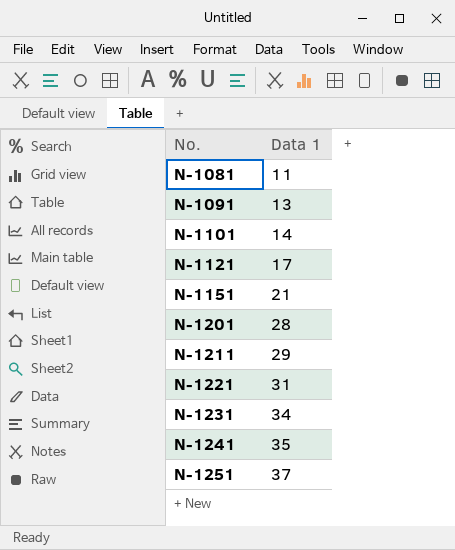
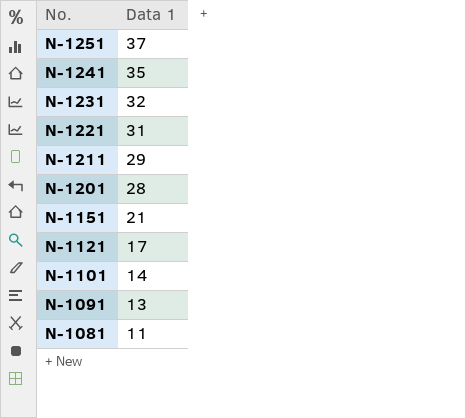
row order: No. ascending -> No. descending
N-1231 | Data 1: 34 -> 32

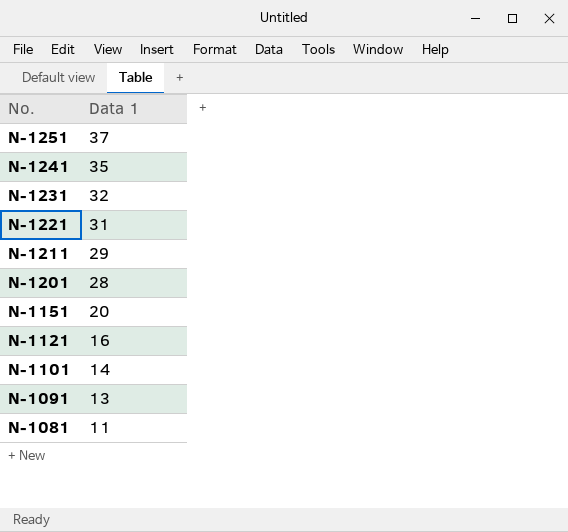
N-1151 | Data 1: 21 -> 20
N-1121 | Data 1: 17 -> 16

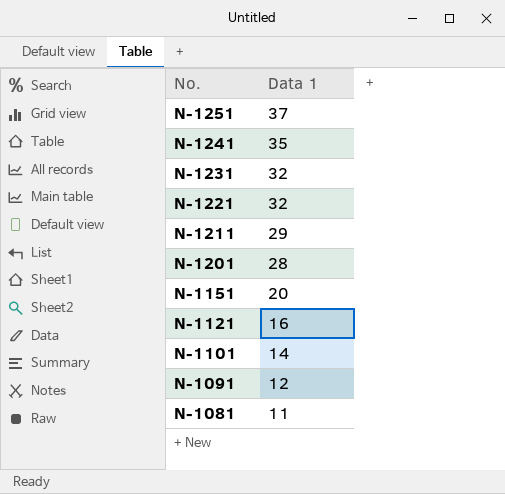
N-1221 | Data 1: 31 -> 32
N-1091 | Data 1: 13 -> 12

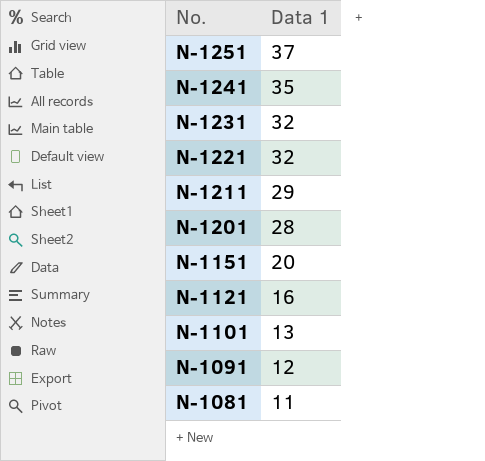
N-1101 | Data 1: 14 -> 13

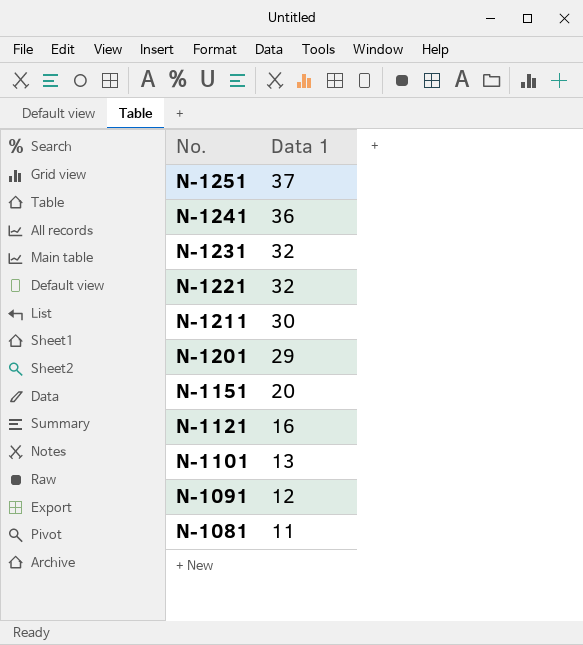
N-1241 | Data 1: 35 -> 36
N-1211 | Data 1: 29 -> 30
N-1201 | Data 1: 28 -> 29

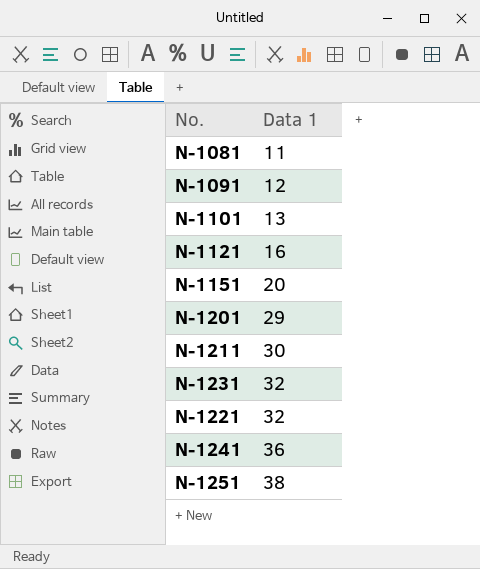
row order: No. descending -> Data 1 ascending
N-1251 | Data 1: 37 -> 38

